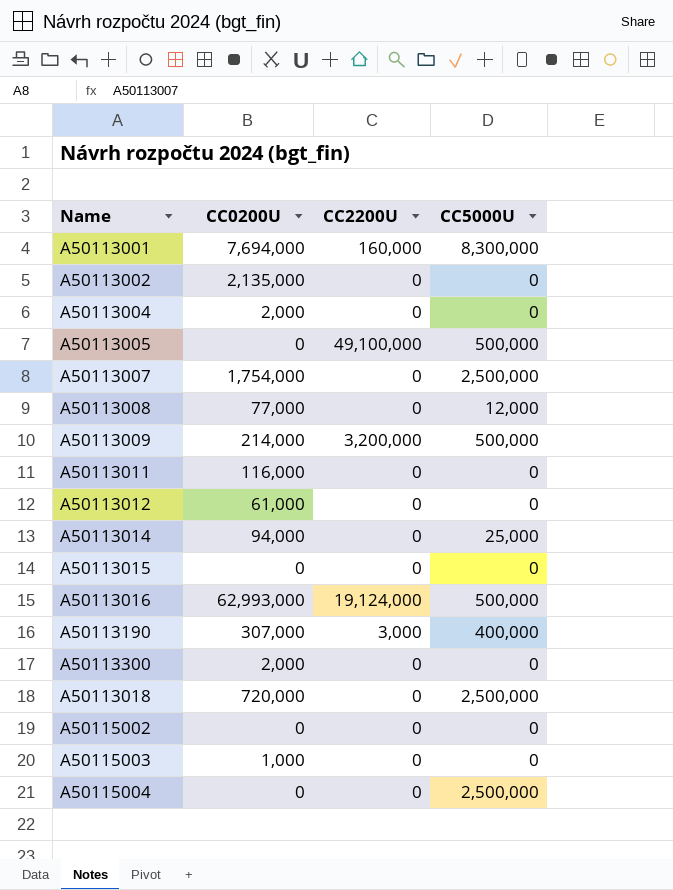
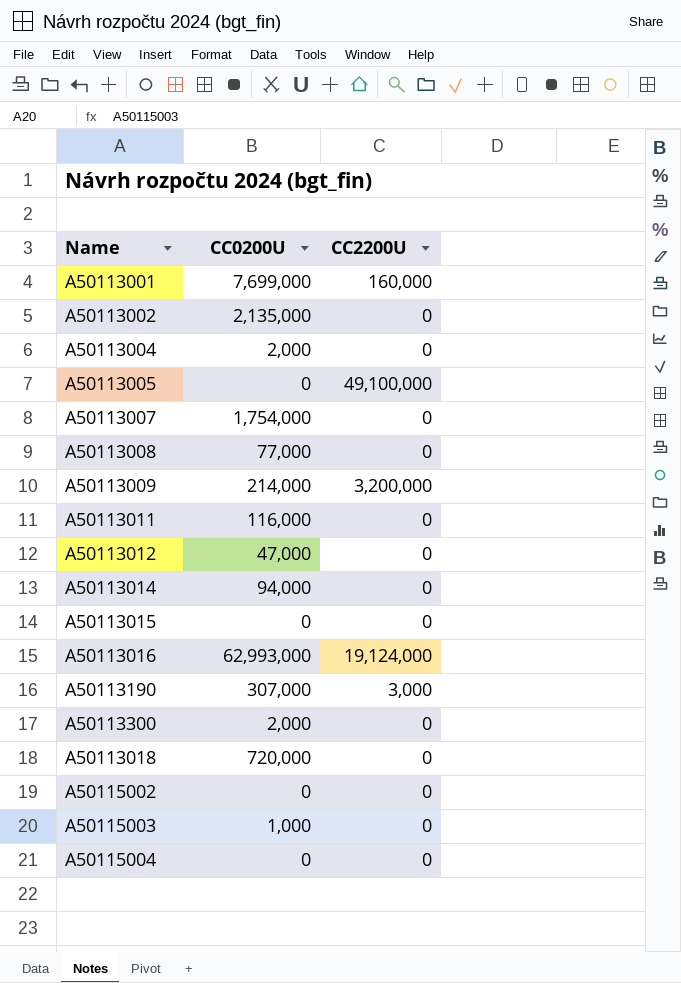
column CC5000U | position: 4 -> none
A50113001 | CC0200U: 7,694,000 -> 7,699,000
A50113012 | CC0200U: 61,000 -> 47,000

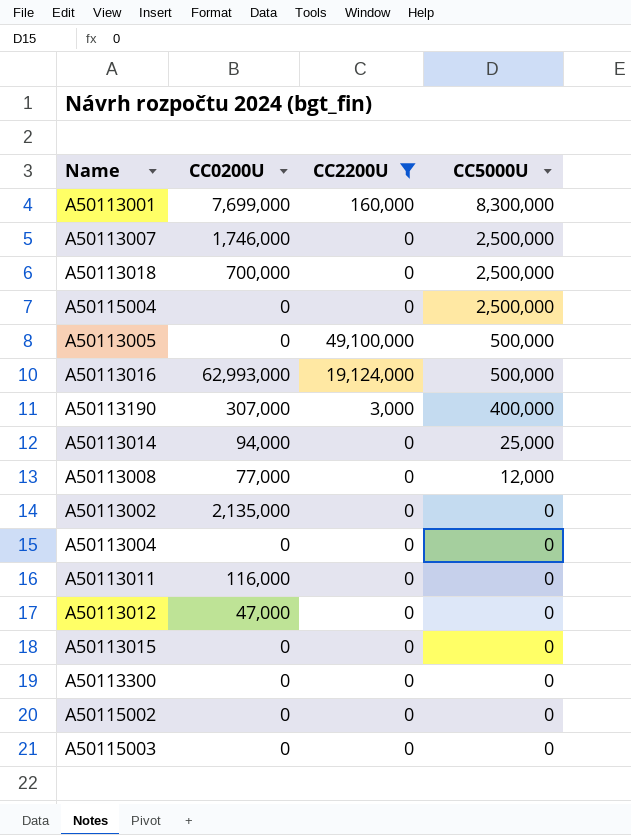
filter: none -> CC2200U != 3,200,000
row order: none -> CC5000U descending
column CC5000U | position: none -> 4
A50113007 | CC0200U: 1,754,000 -> 1,746,000
A50113018 | CC0200U: 720,000 -> 700,000
A50113004 | CC0200U: 2,000 -> 0
A50113300 | CC0200U: 2,000 -> 0
A50115003 | CC0200U: 1,000 -> 0

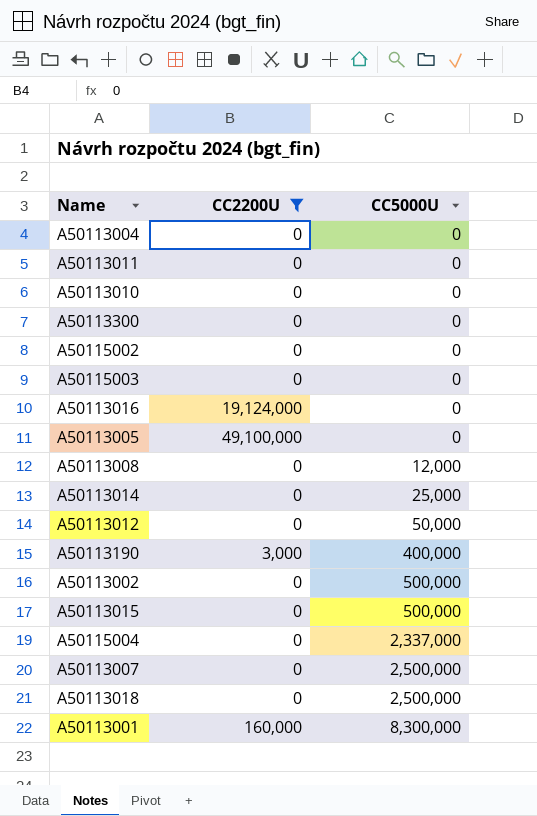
row order: CC5000U descending -> CC5000U ascending
column CC0200U | position: 2 -> none
row A50113010: none -> 0 | 0
A50113016 | CC5000U: 500,000 -> 0
A50113005 | CC5000U: 500,000 -> 0
A50113012 | CC5000U: 0 -> 50,000
A50113002 | CC5000U: 0 -> 500,000
A50113015 | CC5000U: 0 -> 500,000
A50115004 | CC5000U: 2,500,000 -> 2,337,000

